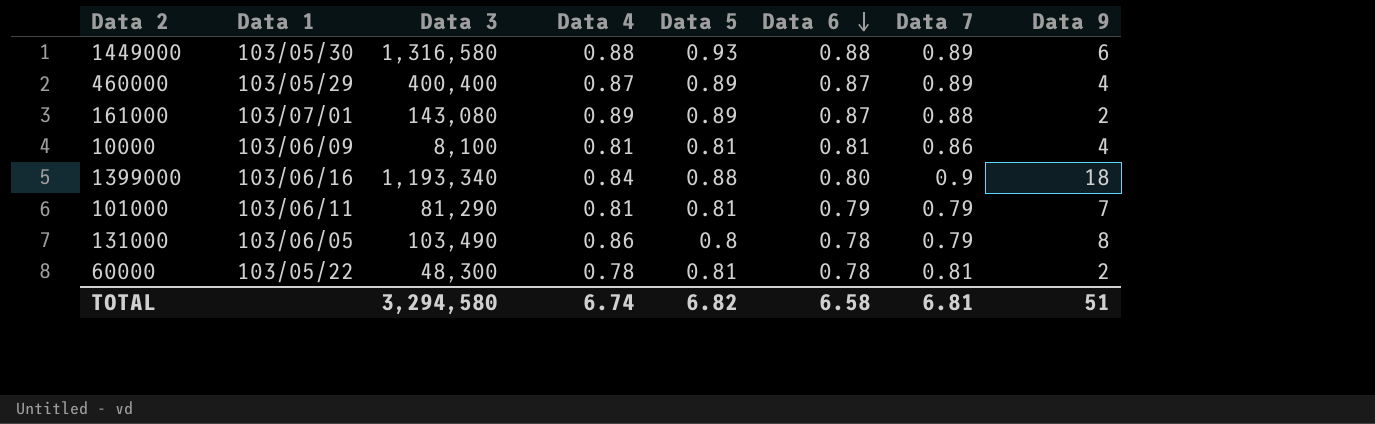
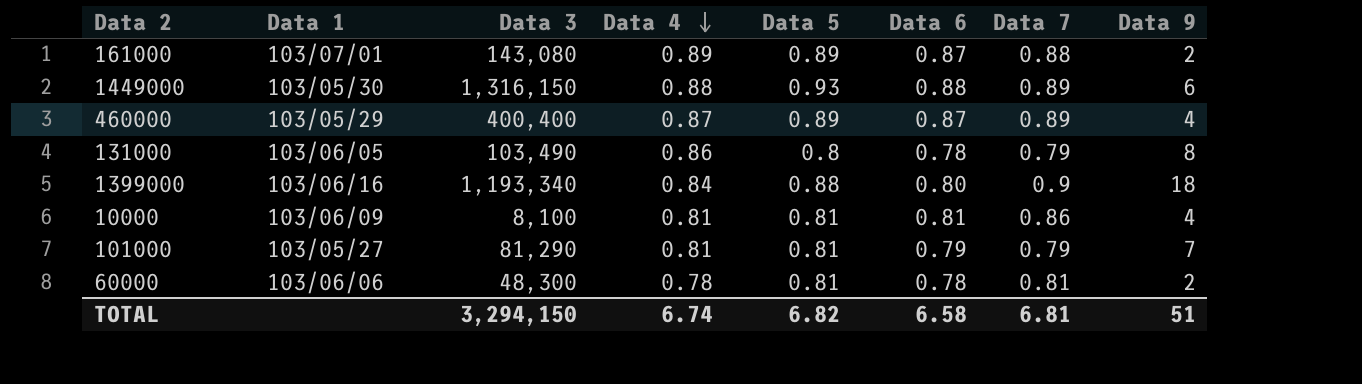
row order: Data 6 descending -> Data 4 descending
1449000 | Data 3: 1,316,580 -> 1,316,150
101000 | Data 1: 103/06/11 -> 103/05/27
60000 | Data 1: 103/05/22 -> 103/06/06
TOTAL | Data 3: 3,294,580 -> 3,294,150

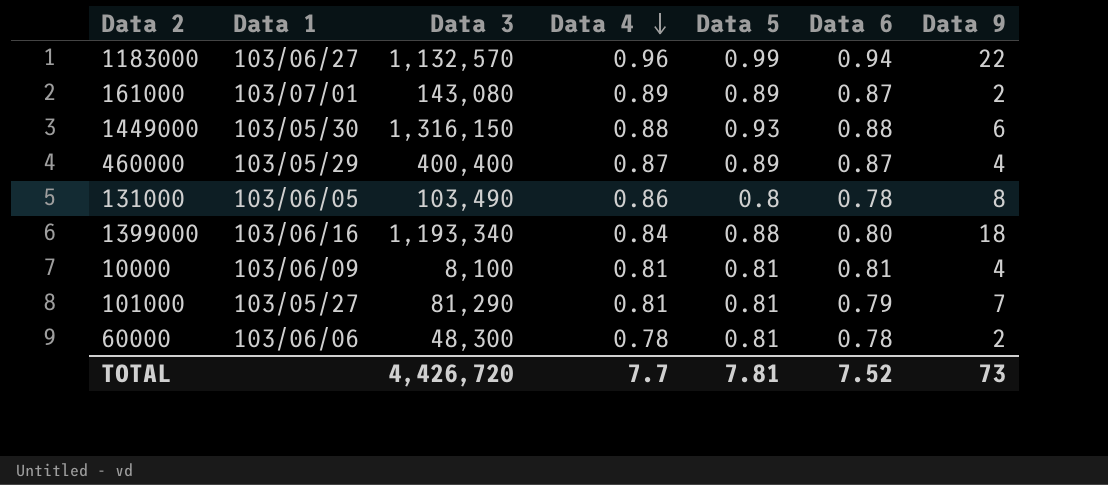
column Data 7 | position: 7 -> none
row 1183000: none -> 103/06/27 | 1,132,570 | 0.96 | 0.99 | 0.94 | 22
TOTAL | Data 3: 3,294,150 -> 4,426,720
TOTAL | Data 4: 6.74 -> 7.7
TOTAL | Data 5: 6.82 -> 7.81
TOTAL | Data 6: 6.58 -> 7.52
TOTAL | Data 9: 51 -> 73

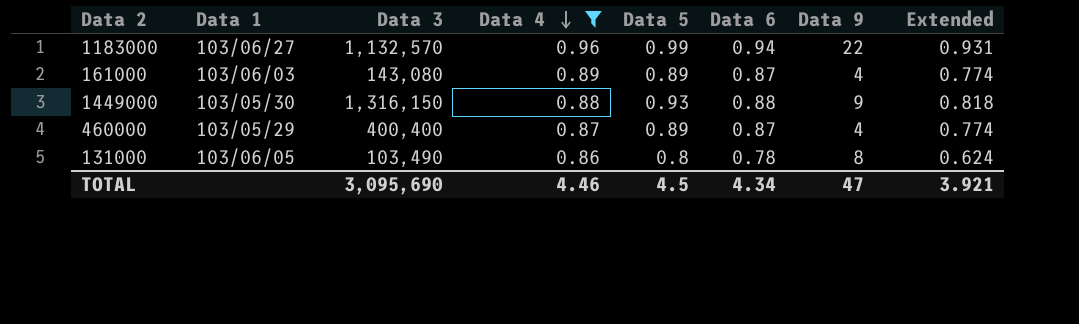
filter: none -> Data 4 >= 0.86
column Extended | formula: none -> [Data 5] * [Data 6]
161000 | Data 1: 103/07/01 -> 103/06/03
161000 | Data 9: 2 -> 4
1449000 | Data 9: 6 -> 9
TOTAL | Data 3: 4,426,720 -> 3,095,690
TOTAL | Data 4: 7.7 -> 4.46
TOTAL | Data 5: 7.81 -> 4.5
TOTAL | Data 6: 7.52 -> 4.34
TOTAL | Data 9: 73 -> 47

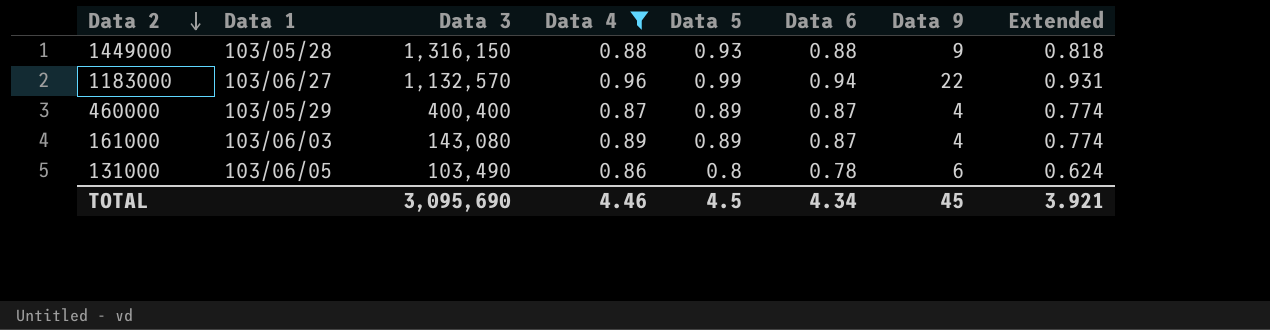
row order: Data 4 descending -> Data 2 descending
1449000 | Data 1: 103/05/30 -> 103/05/28
131000 | Data 9: 8 -> 6
TOTAL | Data 9: 47 -> 45

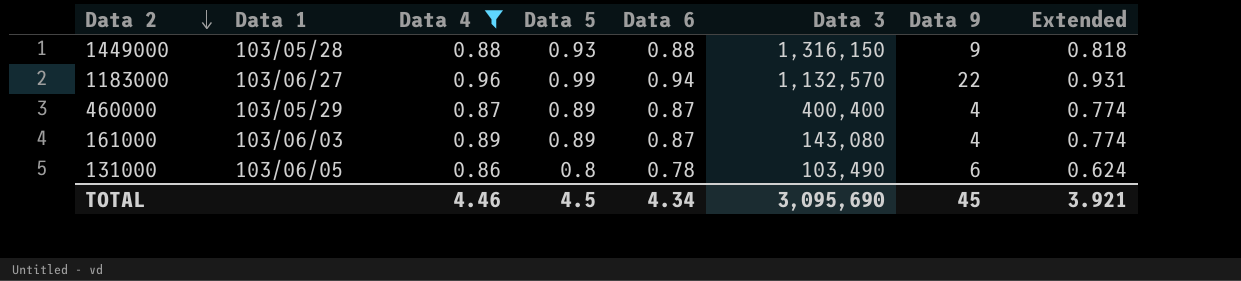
column Data 3 | position: 3 -> 6

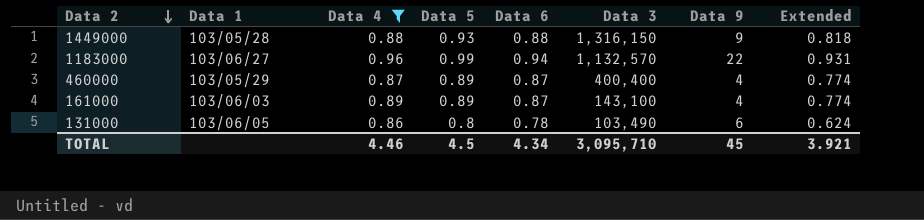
161000 | Data 3: 143,080 -> 143,100
TOTAL | Data 3: 3,095,690 -> 3,095,710

